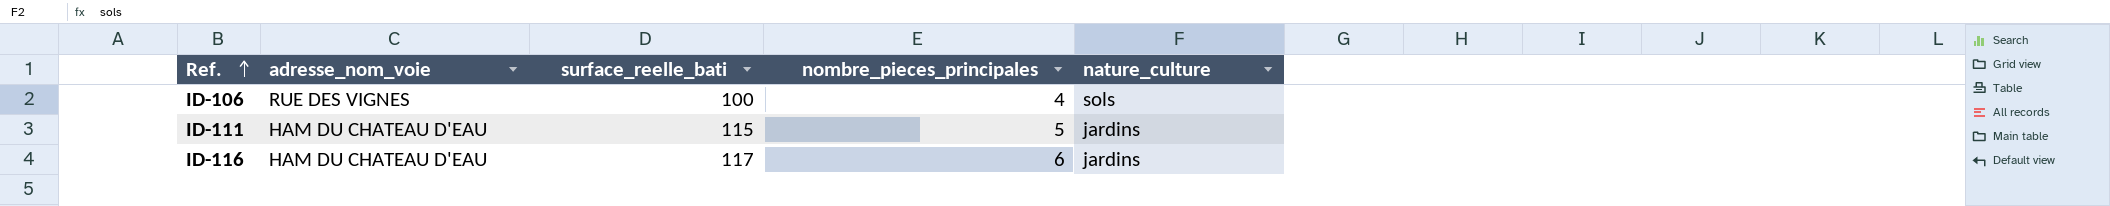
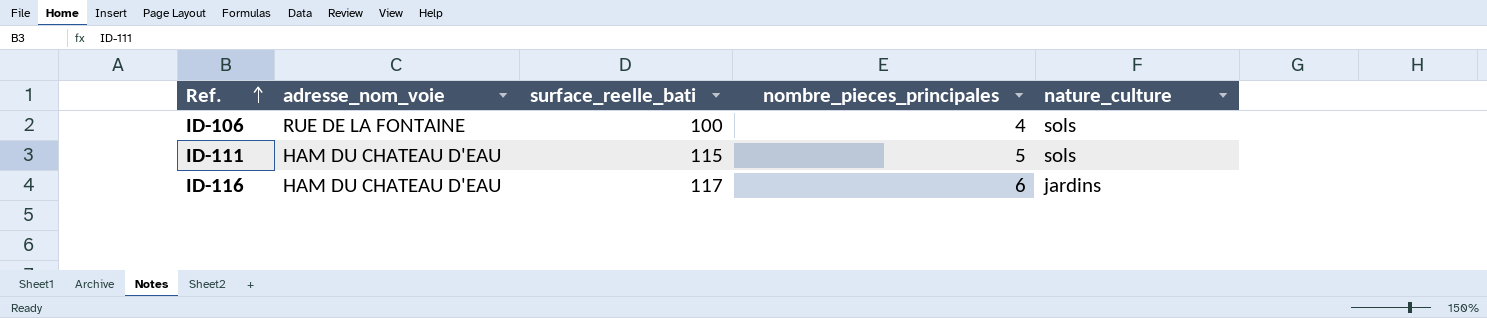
ID-106 | adresse_nom_voie: RUE DES VIGNES -> RUE DE LA FONTAINE
ID-111 | nature_culture: jardins -> sols

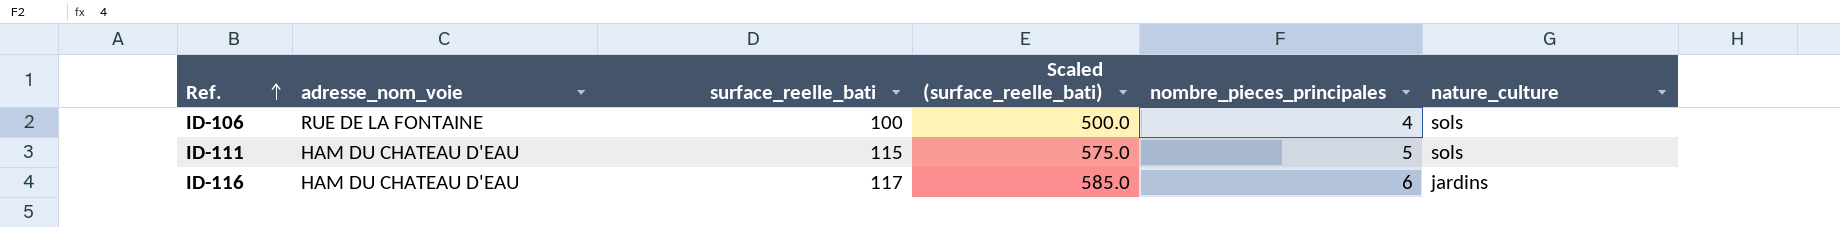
column Scaled (surface_reelle_bati) | formula: none -> [surface_reelle_bati] * 5

